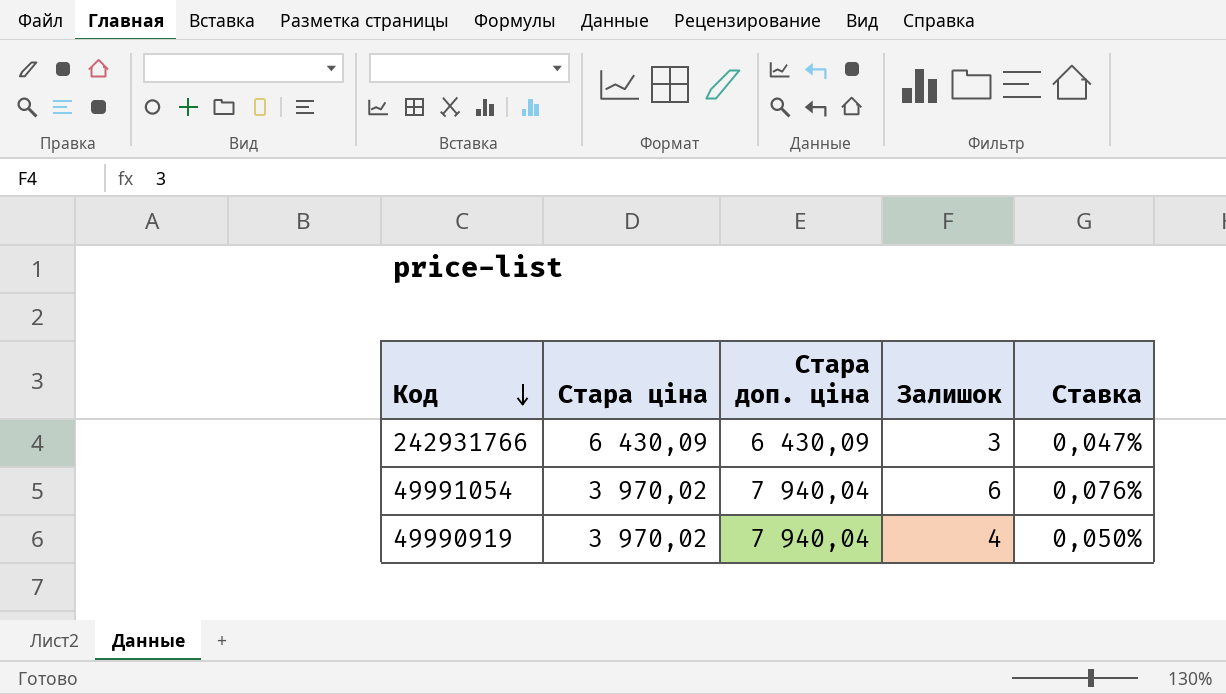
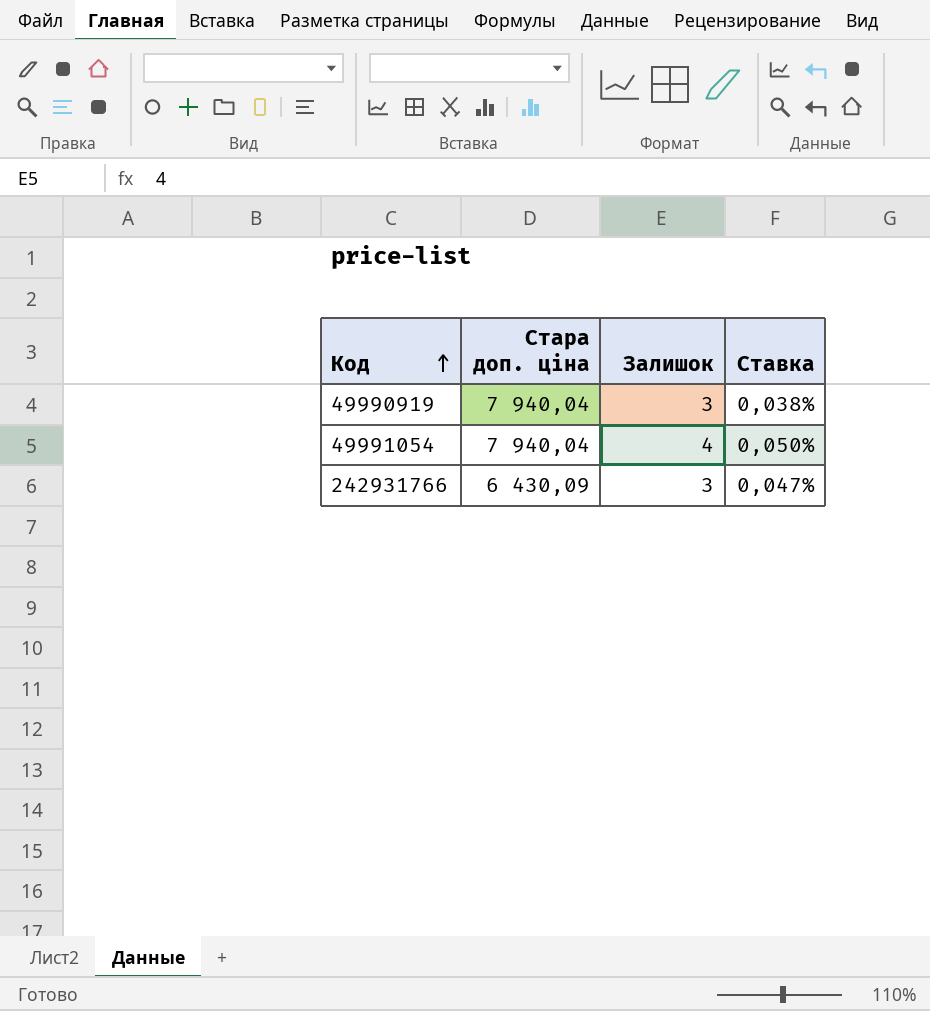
row order: Код descending -> Код ascending
column Стара ціна | position: 2 -> none
49990919 | Залишок: 4 -> 3
49990919 | Ставка: 0,050% -> 0,038%
49991054 | Залишок: 6 -> 4
49991054 | Ставка: 0,076% -> 0,050%

